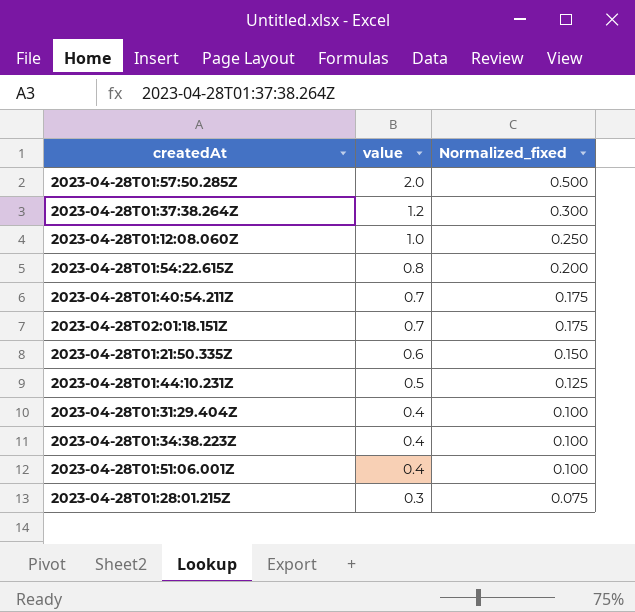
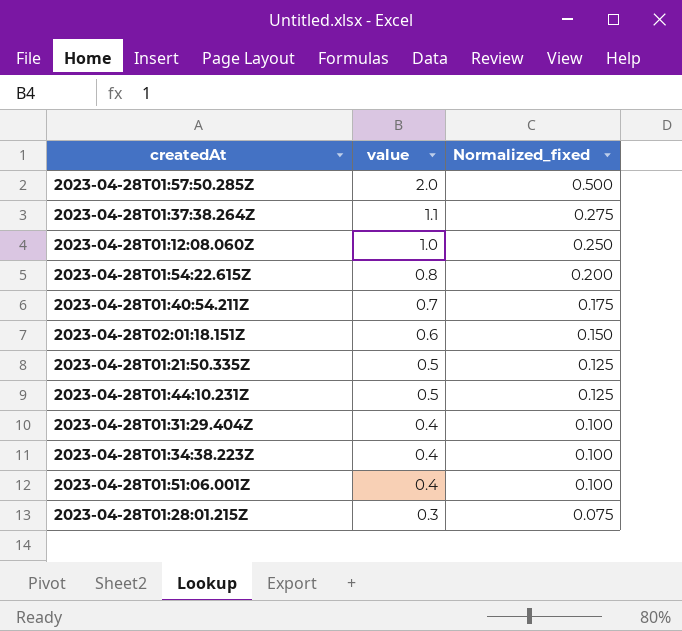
2023-04-28T01:37:38.264Z | value: 1.2 -> 1.1
2023-04-28T01:37:38.264Z | Normalized_fixed: 0.300 -> 0.275
2023-04-28T02:01:18.151Z | value: 0.7 -> 0.6
2023-04-28T02:01:18.151Z | Normalized_fixed: 0.175 -> 0.150
2023-04-28T01:21:50.335Z | value: 0.6 -> 0.5
2023-04-28T01:21:50.335Z | Normalized_fixed: 0.150 -> 0.125

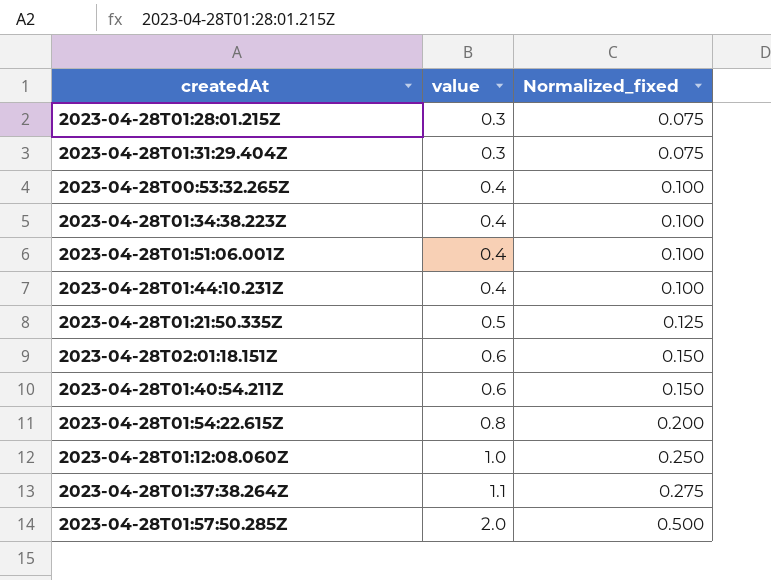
row order: value descending -> value ascending
2023-04-28T01:31:29.404Z | value: 0.4 -> 0.3
2023-04-28T01:31:29.404Z | Normalized_fixed: 0.100 -> 0.075
row 2023-04-28T00:53:32.265Z: none -> 0.4 | 0.100
2023-04-28T01:44:10.231Z | value: 0.5 -> 0.4
2023-04-28T01:44:10.231Z | Normalized_fixed: 0.125 -> 0.100
2023-04-28T01:40:54.211Z | value: 0.7 -> 0.6
2023-04-28T01:40:54.211Z | Normalized_fixed: 0.175 -> 0.150

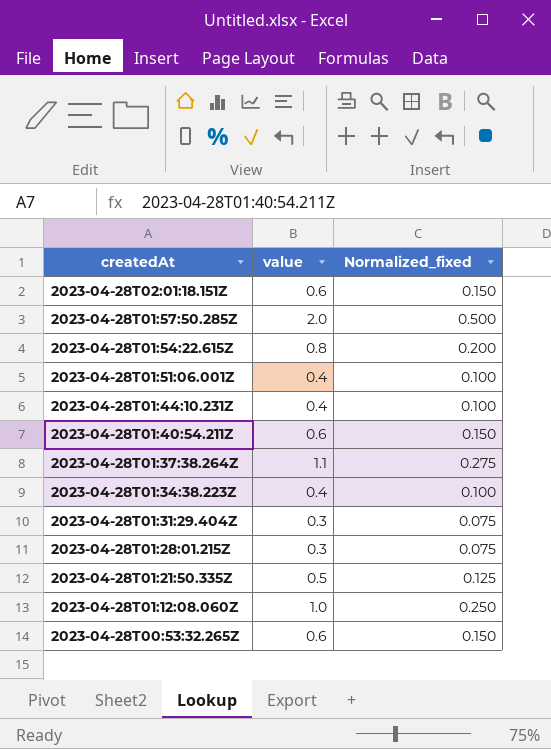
row order: value ascending -> createdAt descending
2023-04-28T00:53:32.265Z | value: 0.4 -> 0.6
2023-04-28T00:53:32.265Z | Normalized_fixed: 0.100 -> 0.150

